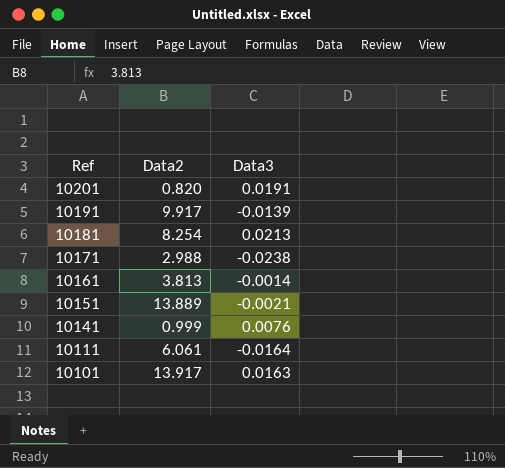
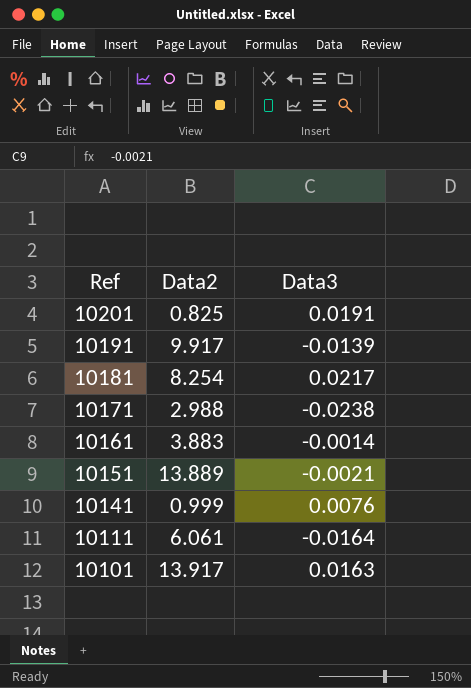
10201 | Data2: 0.820 -> 0.825
10181 | Data3: 0.0213 -> 0.0217
10161 | Data2: 3.813 -> 3.883

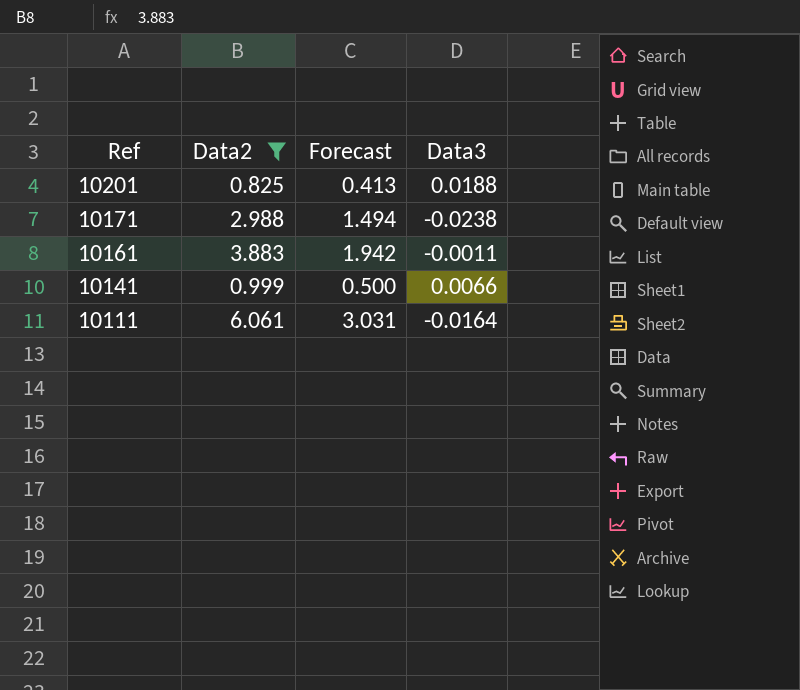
filter: none -> Data2 <= 6.061
column Forecast | formula: none -> [Data2] * 0.5
10201 | Data3: 0.0191 -> 0.0188
10161 | Data3: -0.0014 -> -0.0011
10141 | Data3: 0.0076 -> 0.0066

